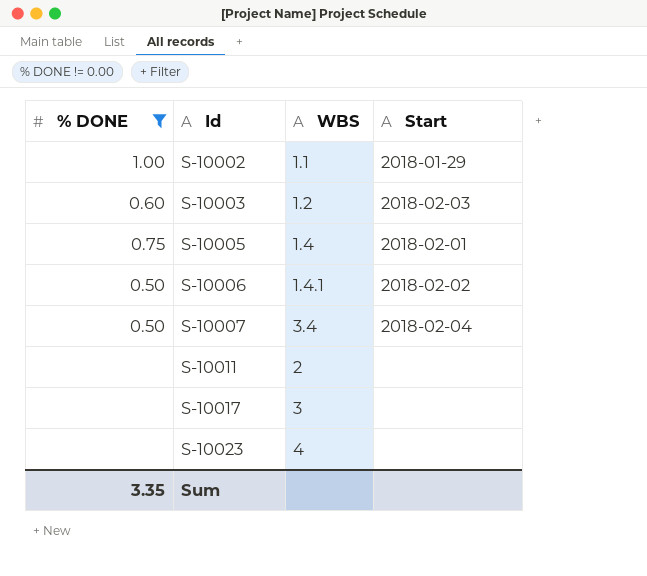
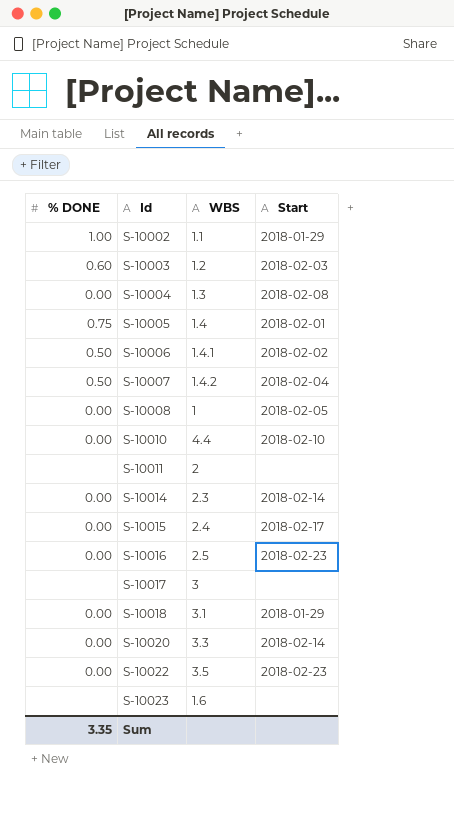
filter: % DONE != 0.00 -> none
S-10007 | WBS: 3.4 -> 1.4.2
S-10023 | WBS: 4 -> 1.6

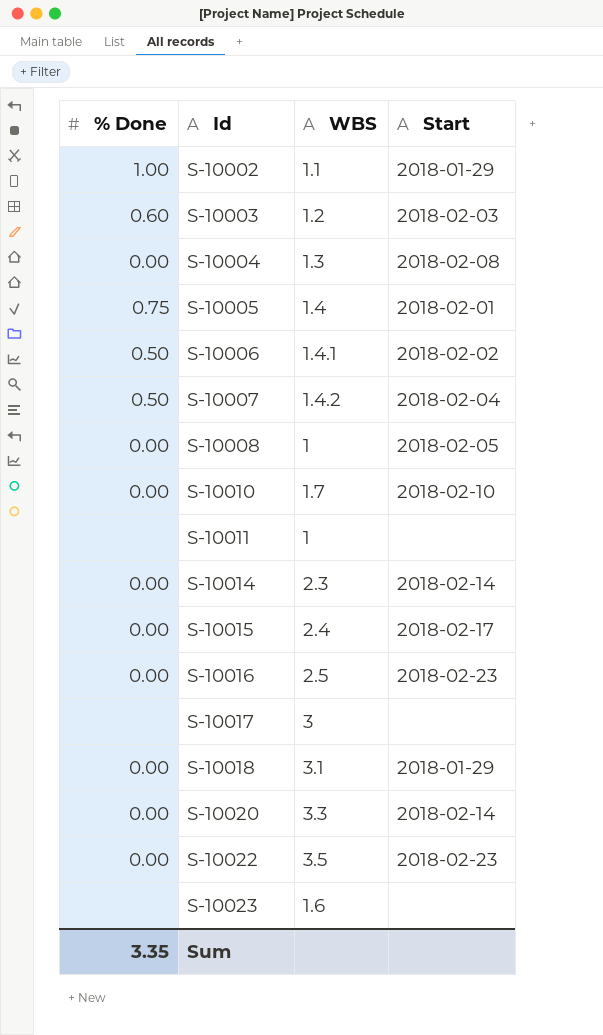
column name: % DONE -> % Done
S-10010 | WBS: 4.4 -> 1.7
S-10011 | WBS: 2 -> 1

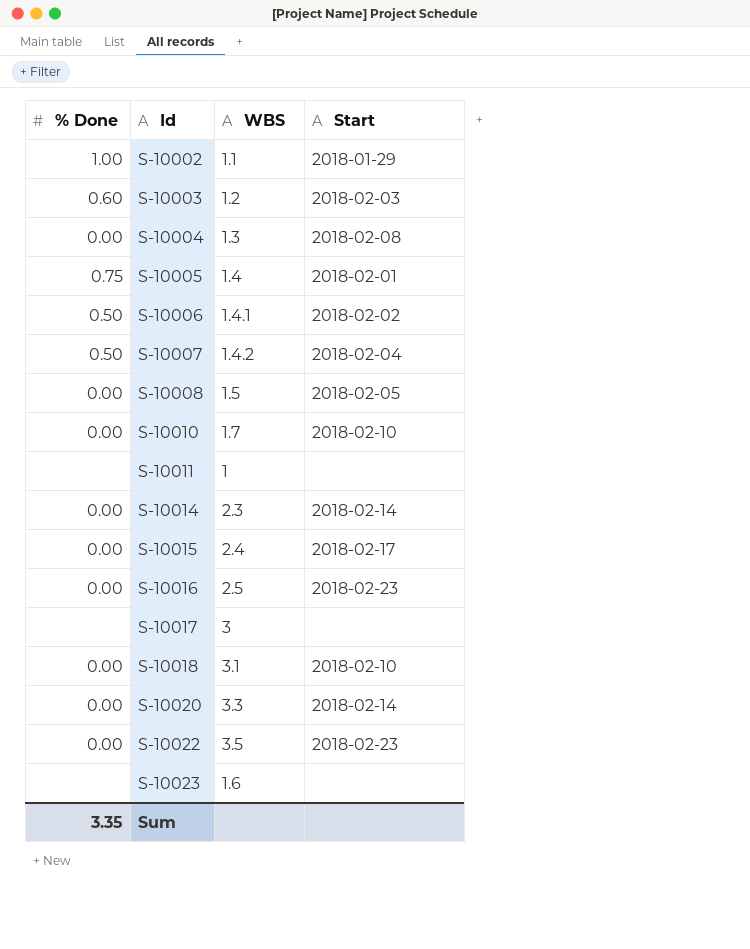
S-10008 | WBS: 1 -> 1.5
S-10018 | Start: 2018-01-29 -> 2018-02-10

